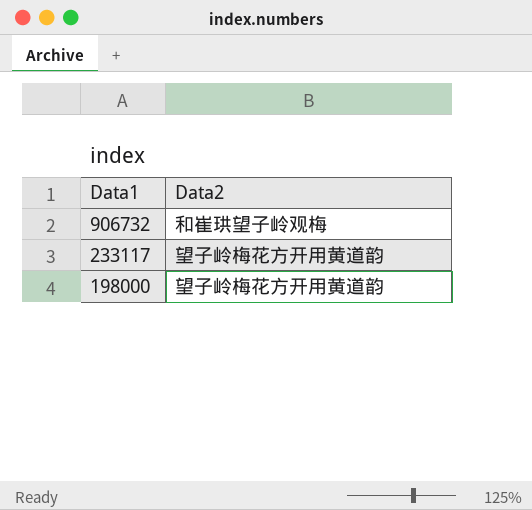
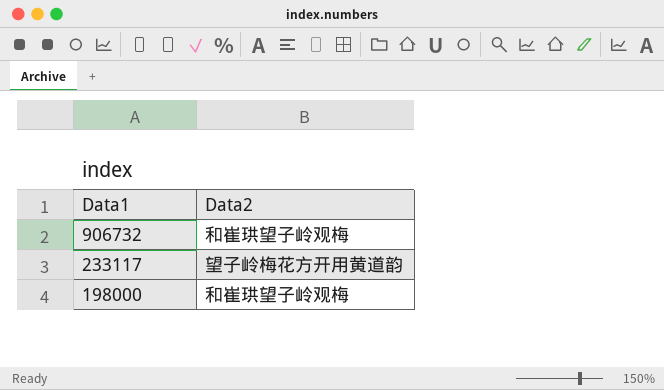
198000 | Data2: 望子岭梅花方开用黄道韵 -> 和崔珙望子岭观梅

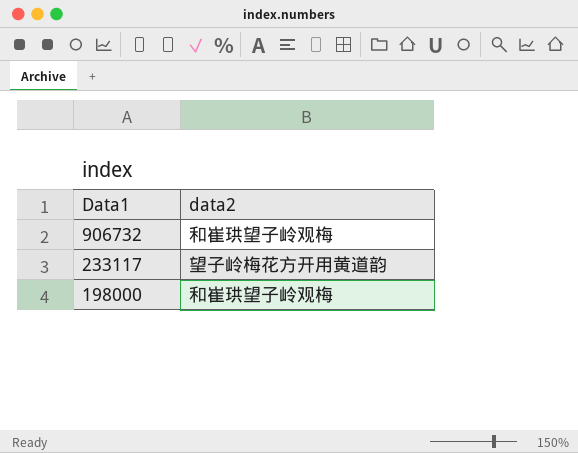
column name: Data2 -> data2

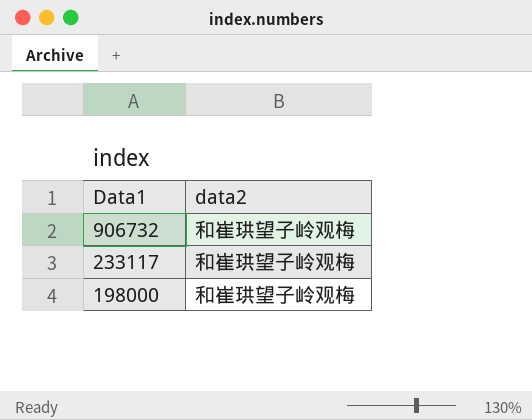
233117 | data2: 望子岭梅花方开用黄道韵 -> 和崔珙望子岭观梅

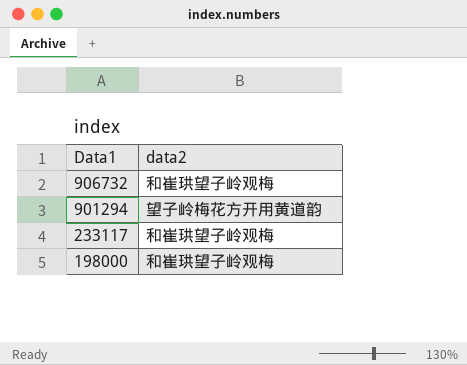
row 901294: none -> 望子岭梅花方开用黄道韵

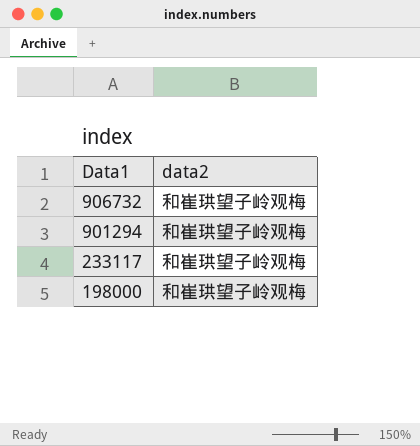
901294 | data2: 望子岭梅花方开用黄道韵 -> 和崔珙望子岭观梅

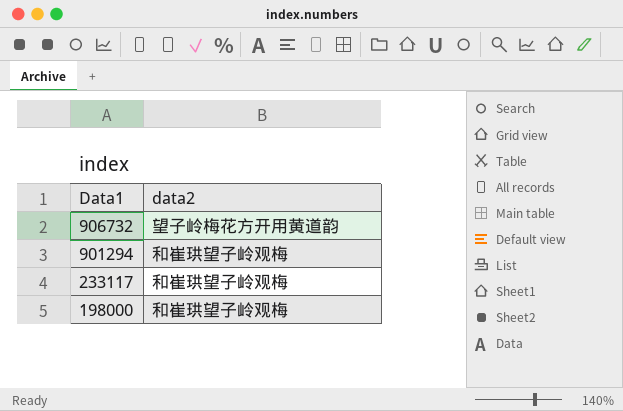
906732 | data2: 和崔珙望子岭观梅 -> 望子岭梅花方开用黄道韵

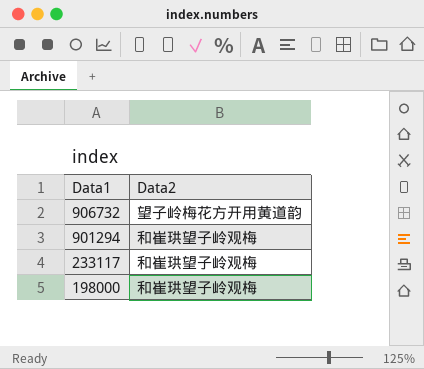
column name: data2 -> Data2

